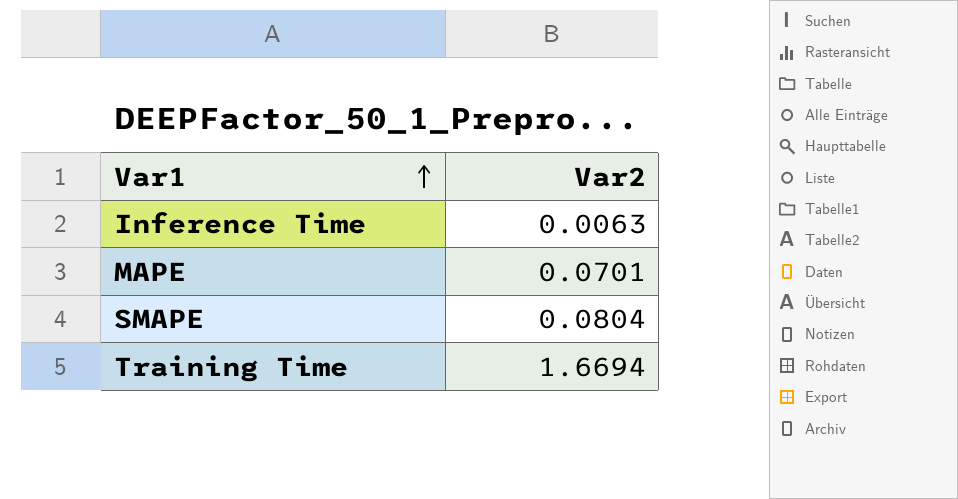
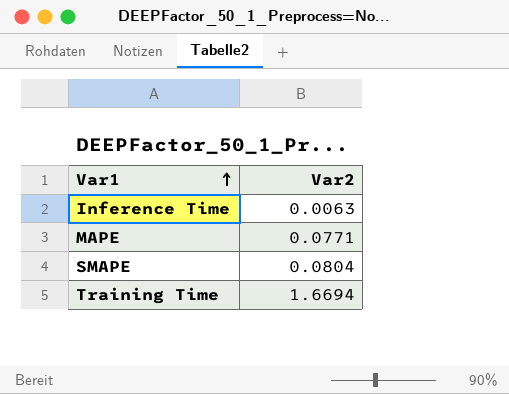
MAPE | Var2: 0.0701 -> 0.0771

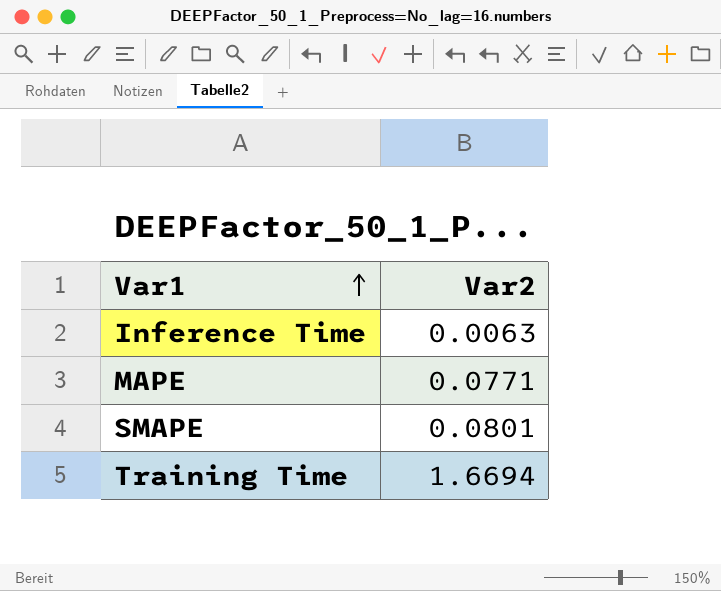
SMAPE | Var2: 0.0804 -> 0.0801

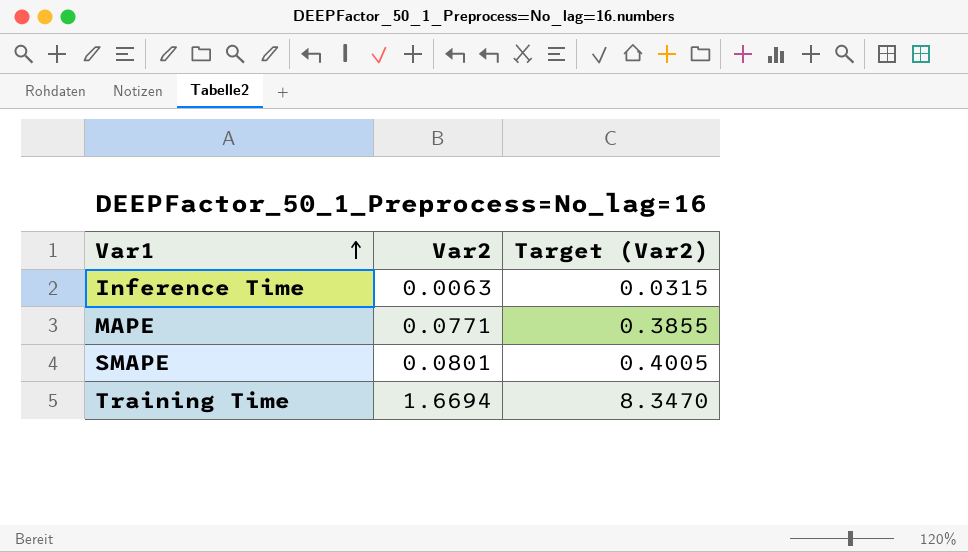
column Target (Var2) | formula: none -> [Var2] * 5

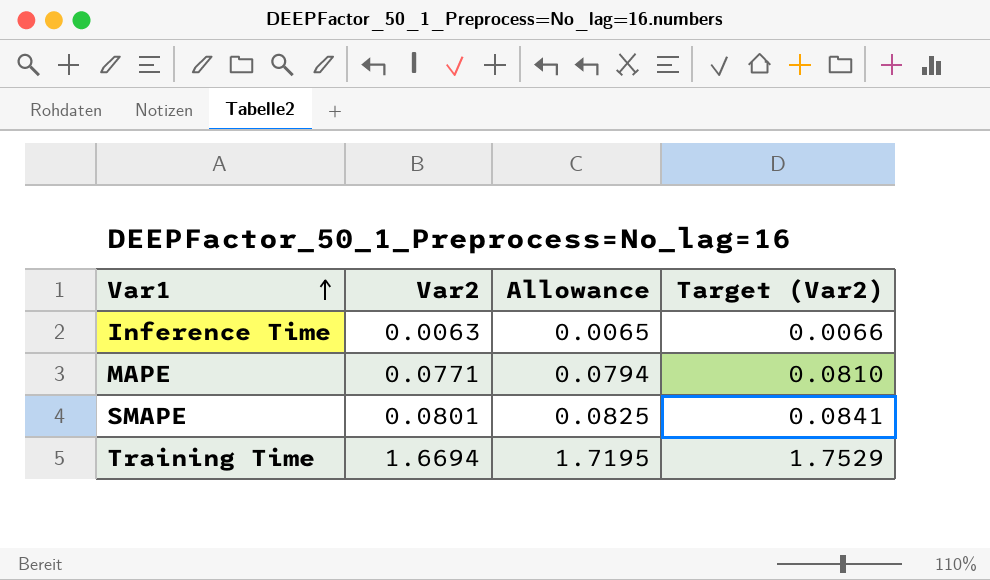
column Allowance | formula: none -> [Var2] * 1.03
column Target (Var2) | formula: [Var2] * 5 -> [Var2] * 1.05

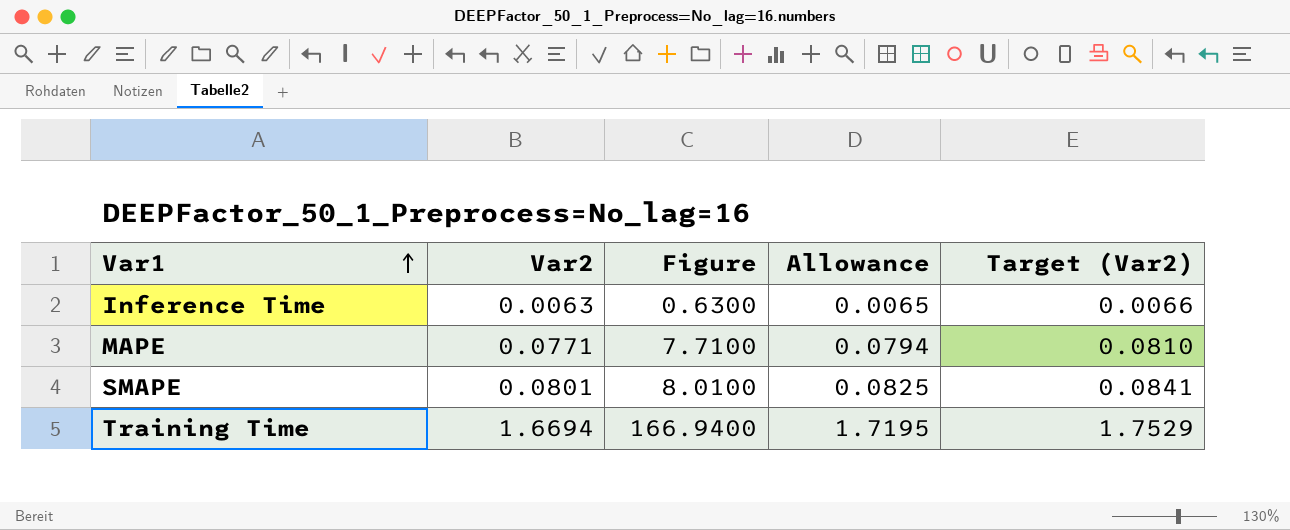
column Figure | formula: none -> [Var2] * 100

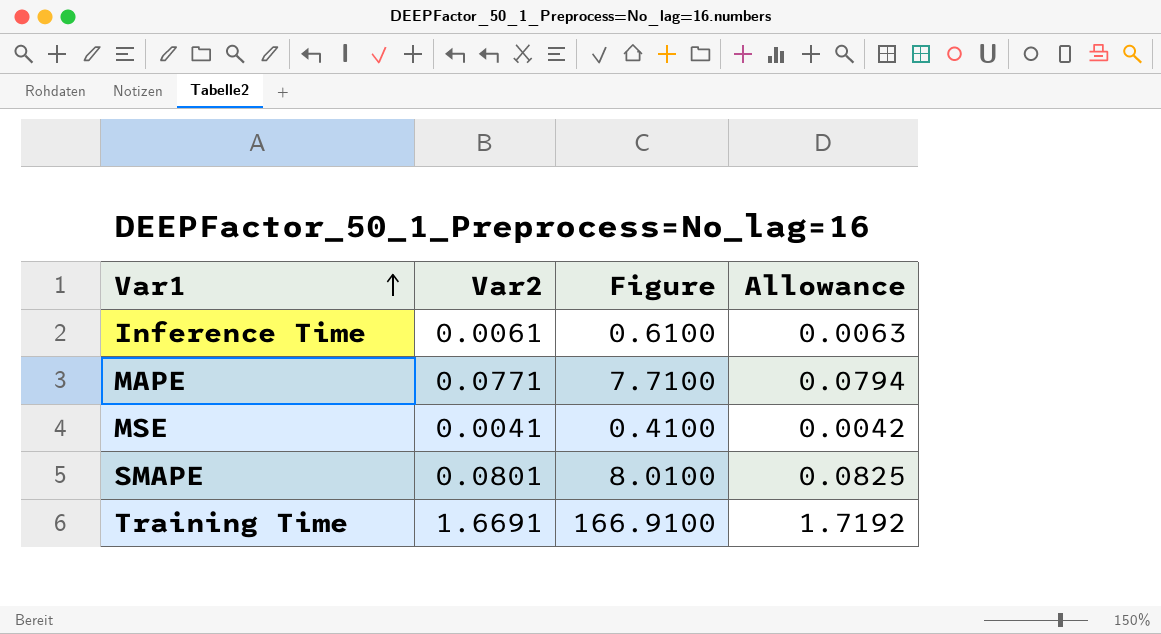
column Target (Var2) | formula: [Var2] * 1.05 -> none
Inference Time | Var2: 0.0063 -> 0.0061
Inference Time | Figure: 0.6300 -> 0.6100
Inference Time | Allowance: 0.0065 -> 0.0063
row MSE: none -> 0.0041 | 0.4100 | 0.0042
Training Time | Var2: 1.6694 -> 1.6691
Training Time | Figure: 166.9400 -> 166.9100
Training Time | Allowance: 1.7195 -> 1.7192

